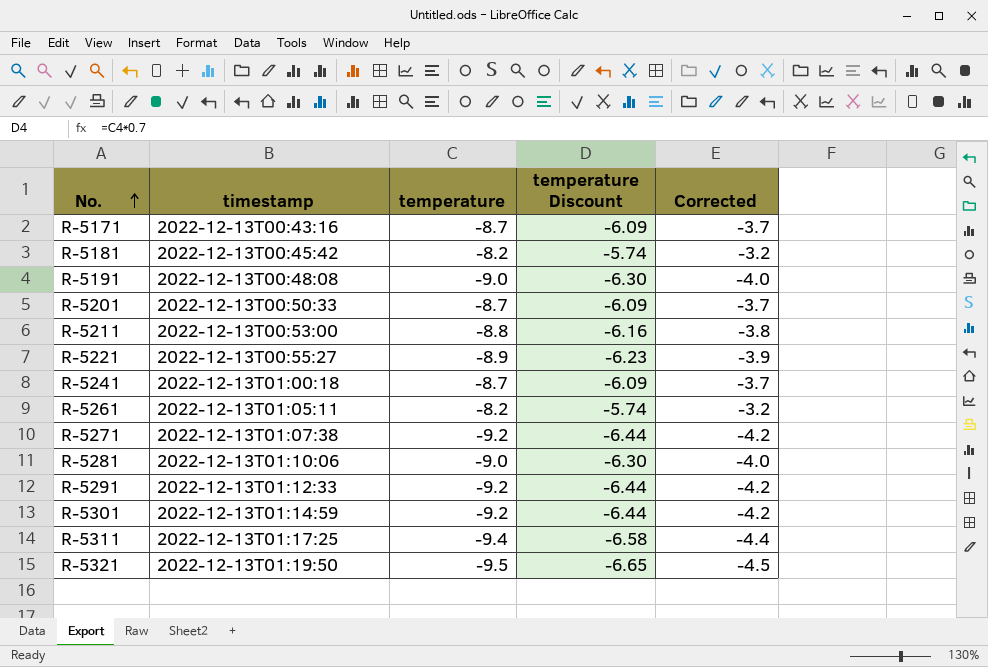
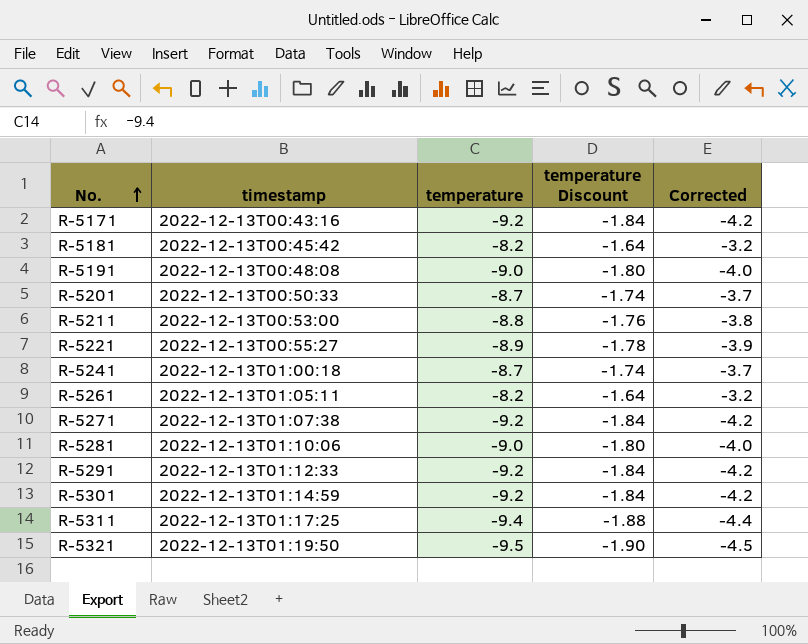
column temperature Discount | formula: [temperature] * 0.7 -> [temperature] * 0.2
R-5171 | temperature: -8.7 -> -9.2
R-5171 | Corrected: -3.7 -> -4.2

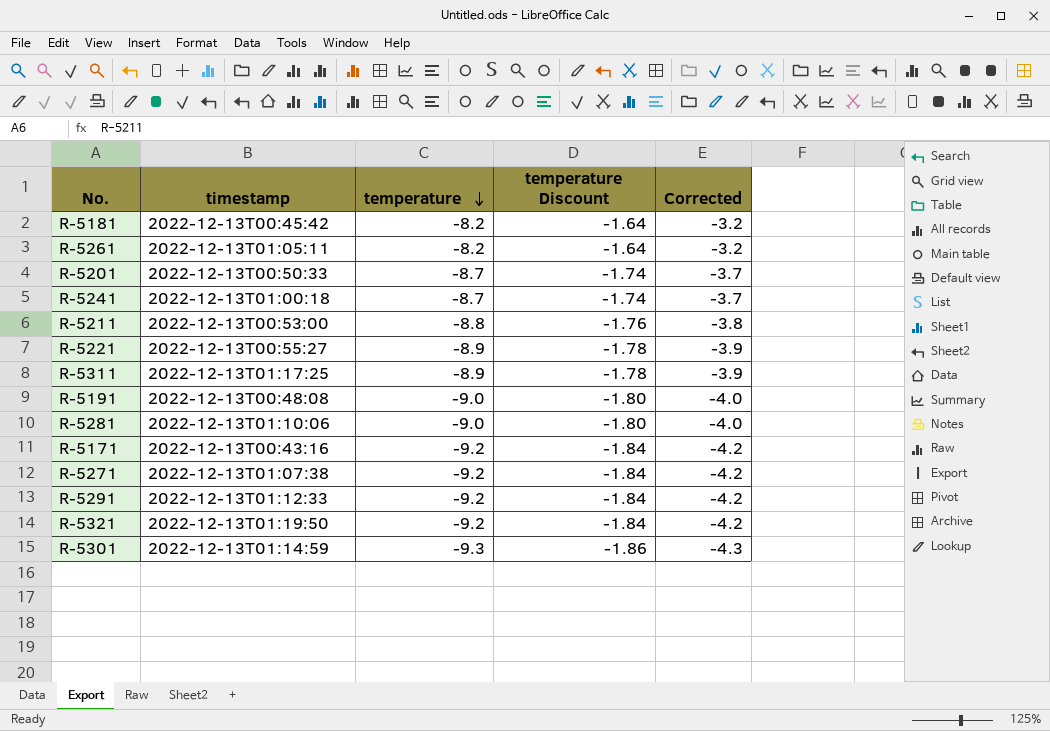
row order: No. ascending -> temperature descending
R-5311 | temperature: -9.4 -> -8.9
R-5311 | temperature Discount: -1.88 -> -1.78
R-5311 | Corrected: -4.4 -> -3.9
R-5321 | temperature: -9.5 -> -9.2
R-5321 | temperature Discount: -1.90 -> -1.84
R-5321 | Corrected: -4.5 -> -4.2
R-5301 | temperature: -9.2 -> -9.3
R-5301 | temperature Discount: -1.84 -> -1.86
R-5301 | Corrected: -4.2 -> -4.3

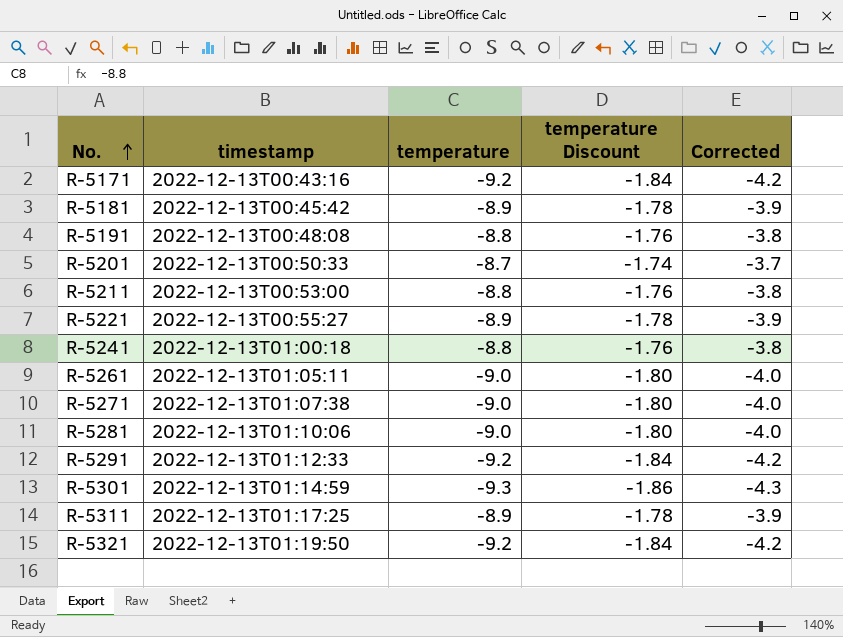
row order: temperature descending -> No. ascending
R-5181 | temperature: -8.2 -> -8.9
R-5181 | temperature Discount: -1.64 -> -1.78
R-5181 | Corrected: -3.2 -> -3.9
R-5191 | temperature: -9.0 -> -8.8
R-5191 | temperature Discount: -1.80 -> -1.76
R-5191 | Corrected: -4.0 -> -3.8
R-5241 | temperature: -8.7 -> -8.8
R-5241 | temperature Discount: -1.74 -> -1.76
R-5241 | Corrected: -3.7 -> -3.8
R-5261 | temperature: -8.2 -> -9.0
R-5261 | temperature Discount: -1.64 -> -1.80
R-5261 | Corrected: -3.2 -> -4.0
R-5271 | temperature: -9.2 -> -9.0
R-5271 | temperature Discount: -1.84 -> -1.80
R-5271 | Corrected: -4.2 -> -4.0

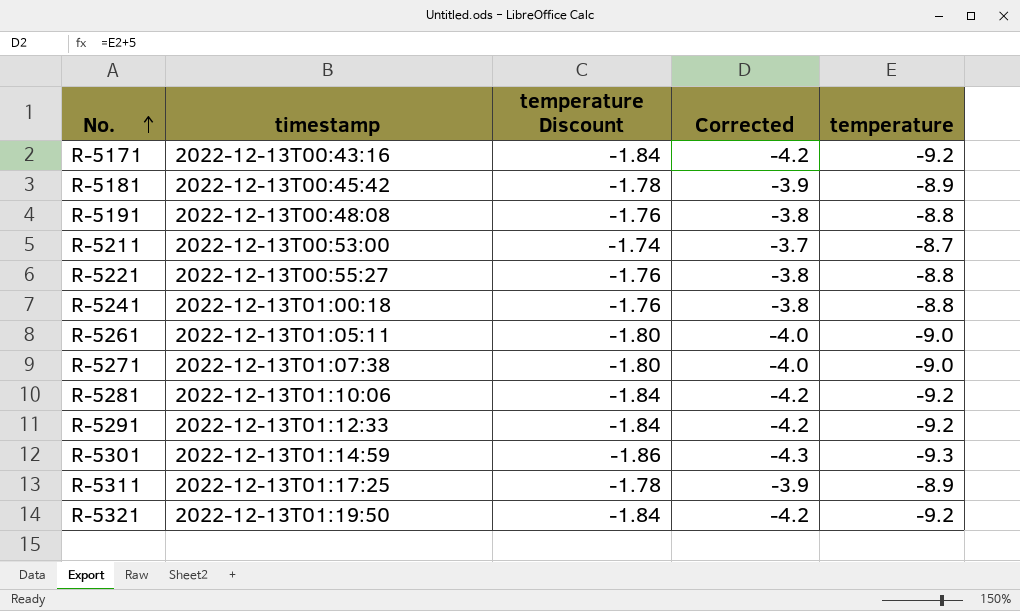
column temperature | position: 3 -> 5
row R-5201: 2022-12-13T00:50:33 | -8.7 | -1.74 | -3.7 -> none
R-5211 | temperature Discount: -1.76 -> -1.74
R-5211 | Corrected: -3.8 -> -3.7
R-5211 | temperature: -8.8 -> -8.7
R-5221 | temperature Discount: -1.78 -> -1.76
R-5221 | Corrected: -3.9 -> -3.8
R-5221 | temperature: -8.9 -> -8.8
R-5281 | temperature Discount: -1.80 -> -1.84
R-5281 | Corrected: -4.0 -> -4.2
R-5281 | temperature: -9.0 -> -9.2

